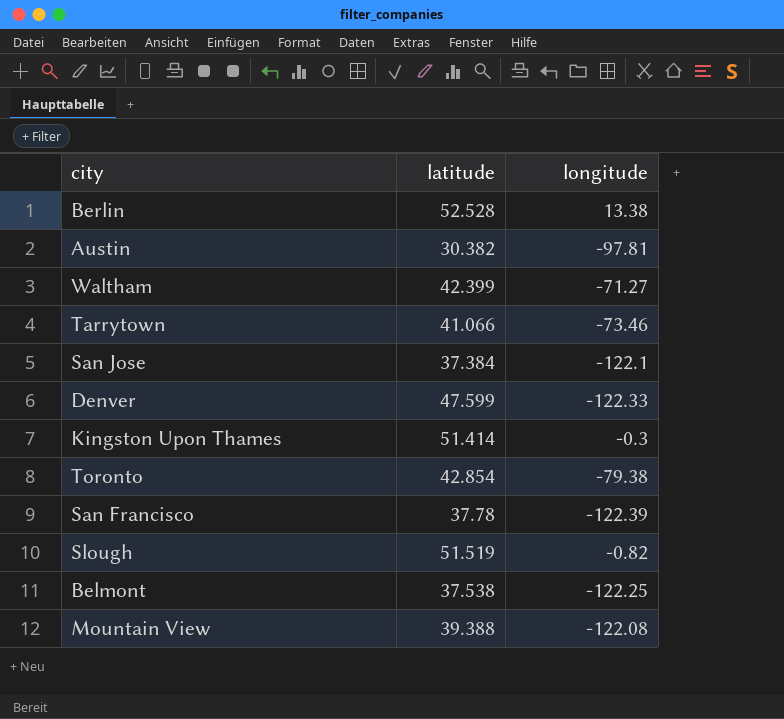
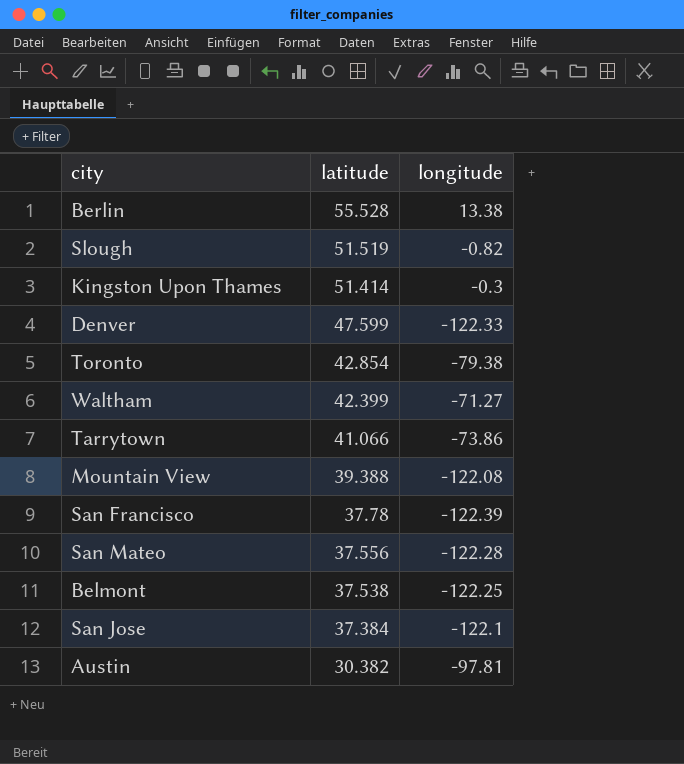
row order: none -> latitude descending
Berlin | latitude: 52.528 -> 55.528
Tarrytown | longitude: -73.46 -> -73.86
row San Mateo: none -> 37.556 | -122.28

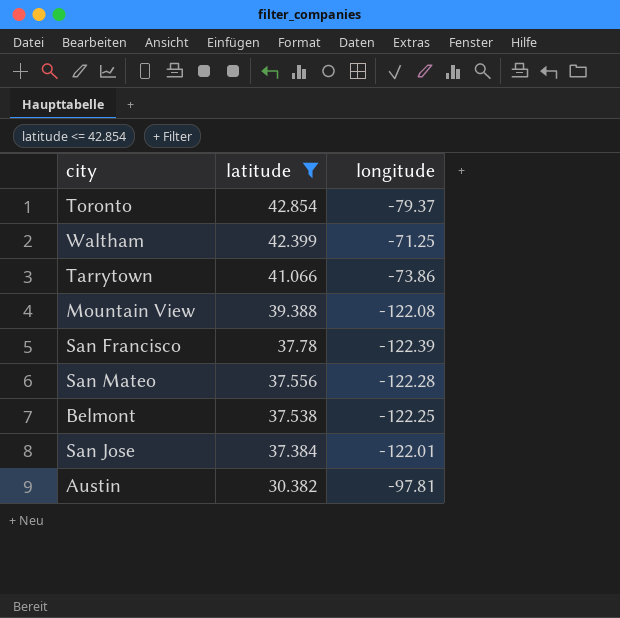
filter: none -> latitude <= 42.854
Toronto | longitude: -79.38 -> -79.37
Waltham | longitude: -71.27 -> -71.25
San Jose | longitude: -122.1 -> -122.01

